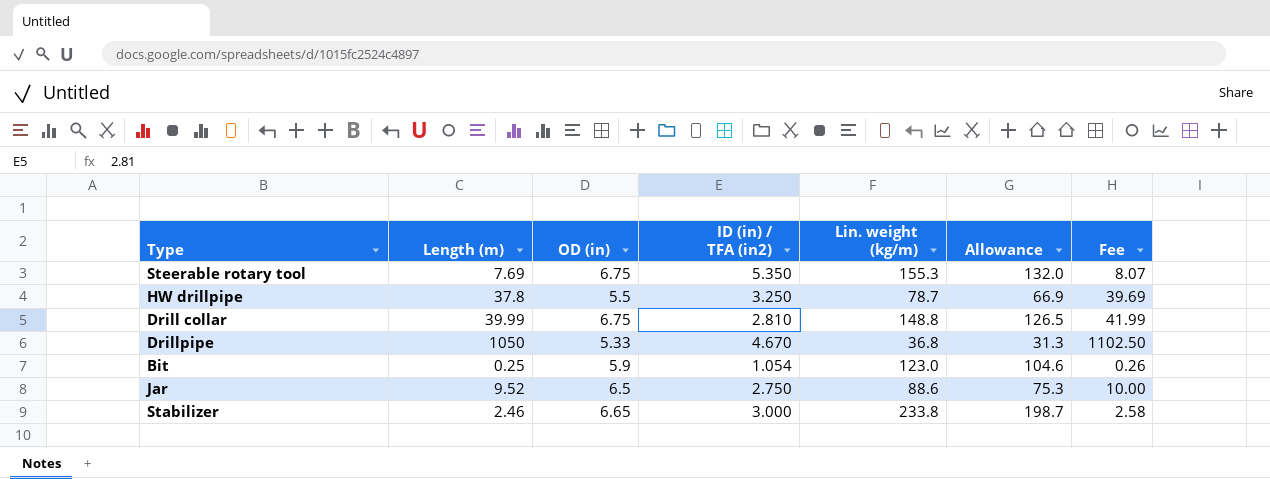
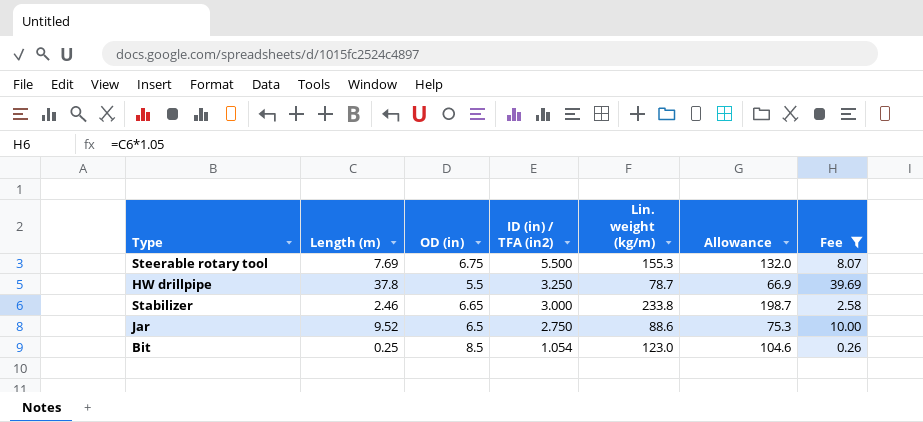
filter: none -> Fee <= 39.69
row order: none -> ID (in) / TFA (in2) descending
Steerable rotary tool | ID (in) / TFA (in2): 5.350 -> 5.500
Bit | OD (in): 5.9 -> 8.5

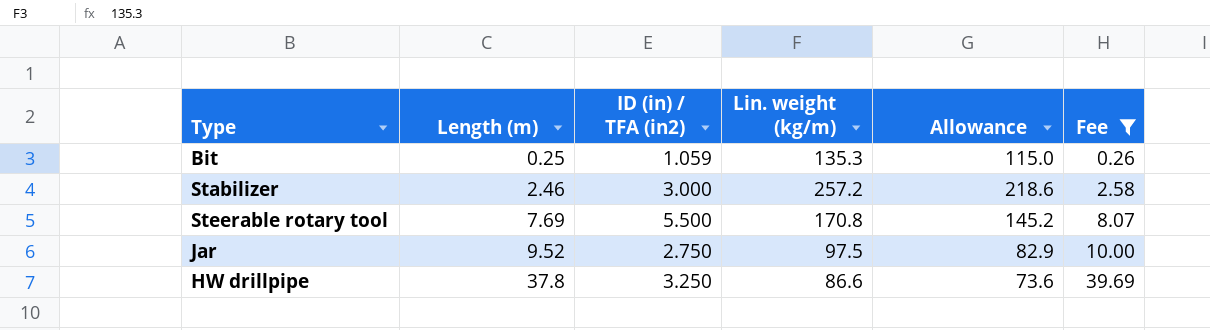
row order: ID (in) / TFA (in2) descending -> Length (m) ascending
column OD (in) | position: 3 -> none
Bit | ID (in) / TFA (in2): 1.054 -> 1.059
Bit | Lin. weight (kg/m): 123.0 -> 135.3
Bit | Allowance: 104.6 -> 115.0
Stabilizer | Lin. weight (kg/m): 233.8 -> 257.2
Stabilizer | Allowance: 198.7 -> 218.6
Steerable rotary tool | Lin. weight (kg/m): 155.3 -> 170.8
Steerable rotary tool | Allowance: 132.0 -> 145.2
Jar | Lin. weight (kg/m): 88.6 -> 97.5
Jar | Allowance: 75.3 -> 82.9
HW drillpipe | Lin. weight (kg/m): 78.7 -> 86.6
HW drillpipe | Allowance: 66.9 -> 73.6

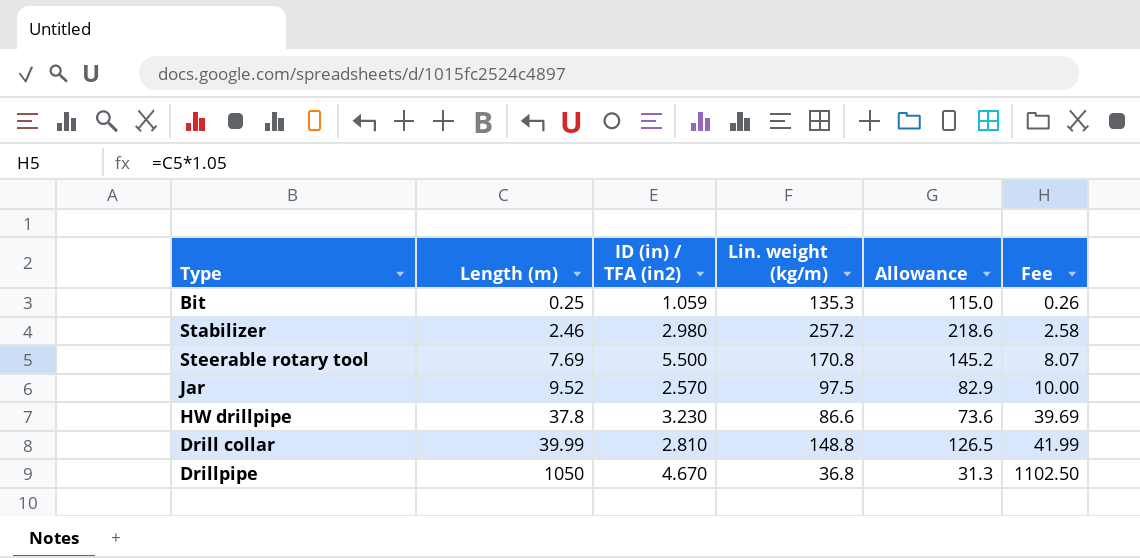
filter: Fee <= 39.69 -> none
Stabilizer | ID (in) / TFA (in2): 3.000 -> 2.980
Jar | ID (in) / TFA (in2): 2.750 -> 2.570
HW drillpipe | ID (in) / TFA (in2): 3.250 -> 3.230

